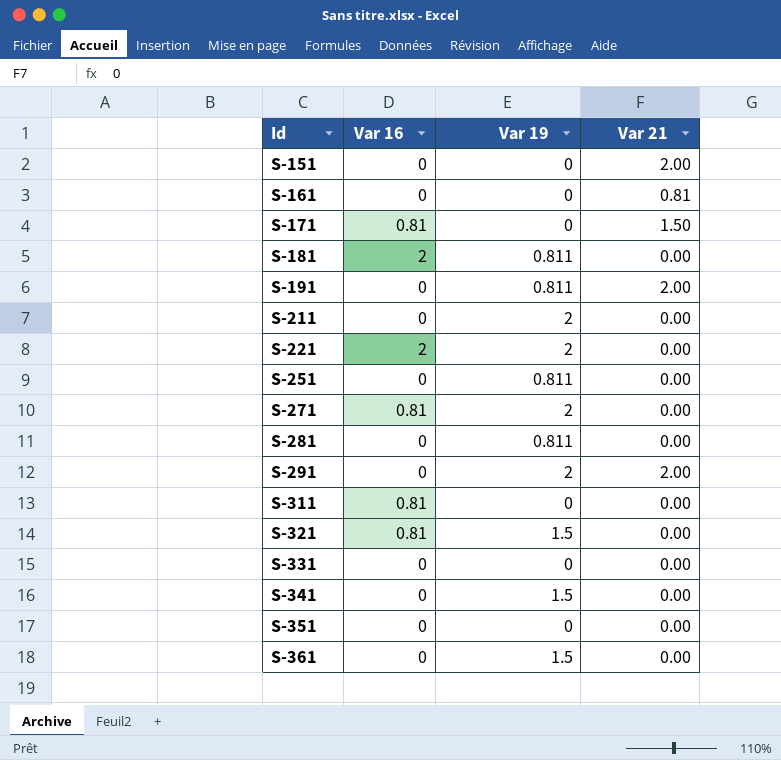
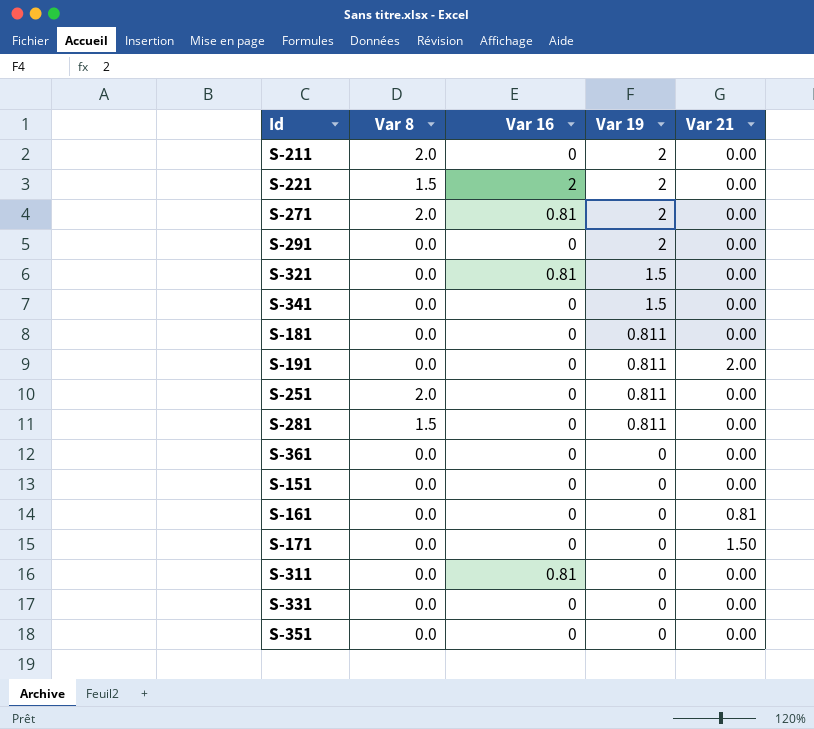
row order: Id ascending -> Var 19 descending
column Var 8 | position: none -> 2
S-291 | Var 21: 2.00 -> 0.00
S-181 | Var 16: 2 -> 0
S-361 | Var 19: 1.5 -> 0
S-151 | Var 21: 2.00 -> 0.00
S-171 | Var 16: 0.81 -> 0

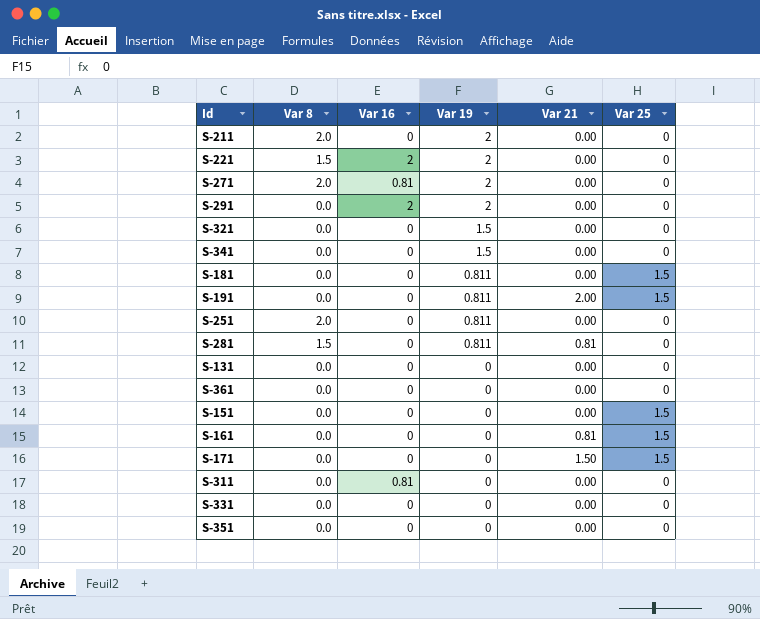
column Var 25 | position: none -> 6
S-291 | Var 16: 0 -> 2
S-321 | Var 16: 0.81 -> 0
S-281 | Var 21: 0.00 -> 0.81
row S-131: none -> 0.0 | 0 | 0 | 0.00 | 0

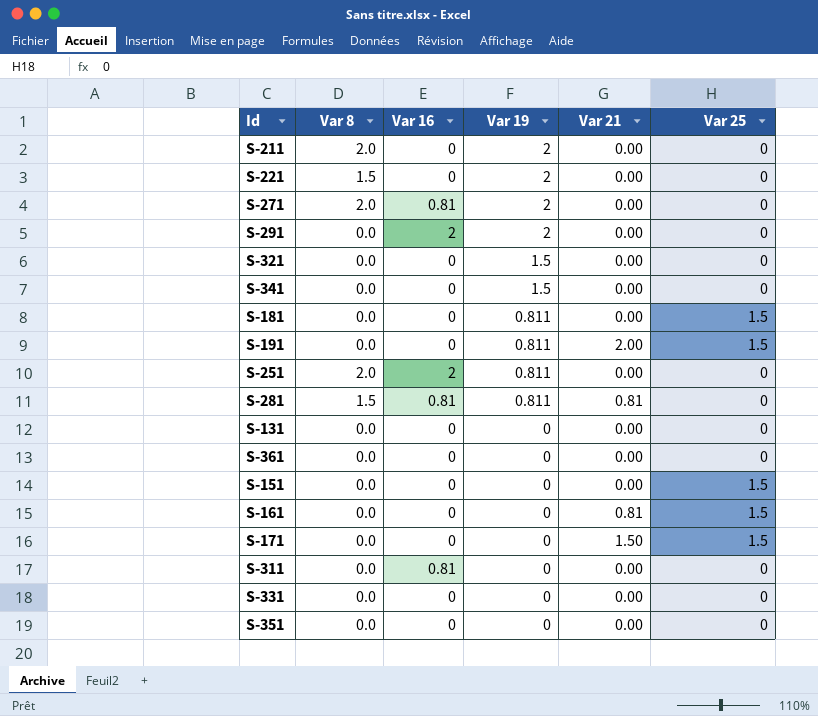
S-221 | Var 16: 2 -> 0
S-251 | Var 16: 0 -> 2
S-281 | Var 16: 0 -> 0.81

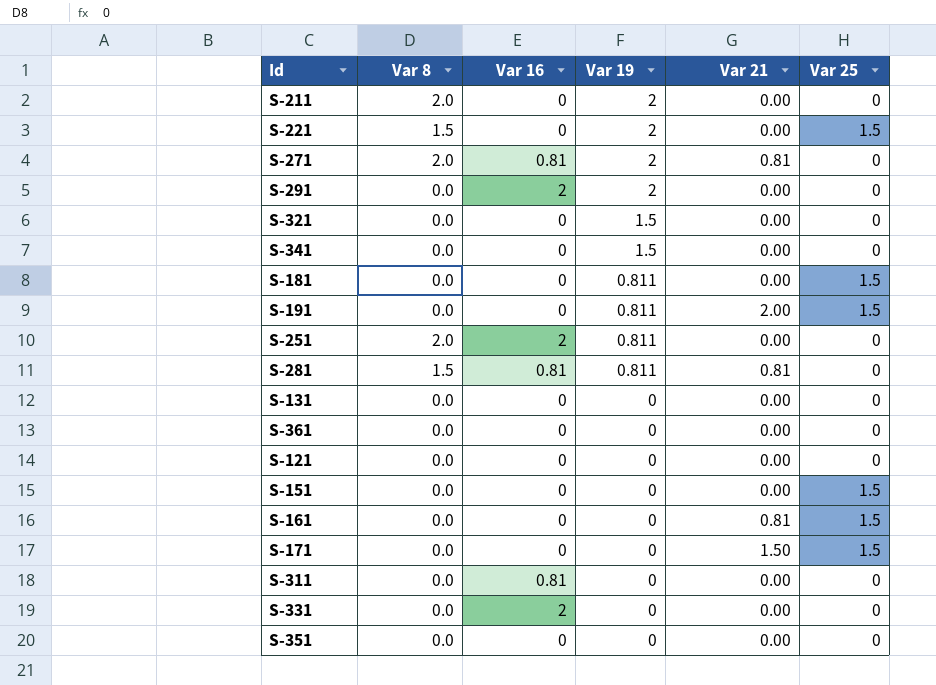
S-221 | Var 25: 0 -> 1.5
S-271 | Var 21: 0.00 -> 0.81
row S-121: none -> 0.0 | 0 | 0 | 0.00 | 0
S-331 | Var 16: 0 -> 2

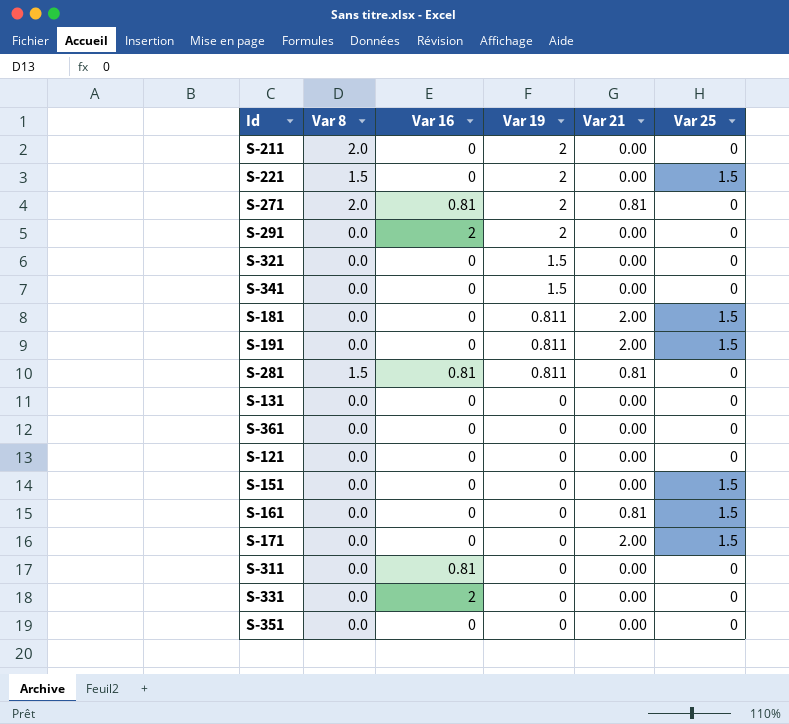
row S-251: 2.0 | 2 | 0.811 | 0.00 | 0 -> none
S-181 | Var 21: 0.00 -> 2.00
S-171 | Var 21: 1.50 -> 2.00

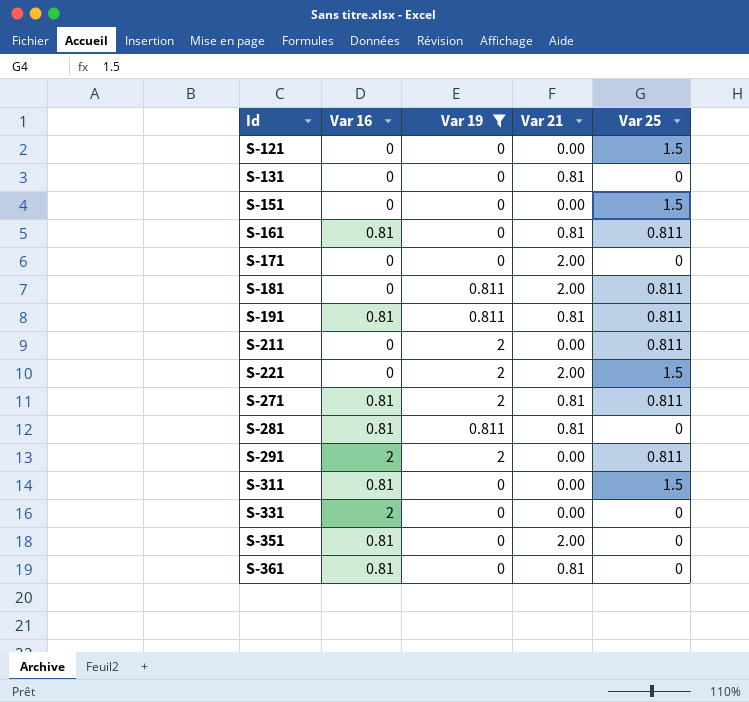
filter: none -> Var 19 != 1.5
row order: Var 19 descending -> Id ascending
column Var 8 | position: 2 -> none
S-121 | Var 25: 0 -> 1.5
S-131 | Var 21: 0.00 -> 0.81
S-161 | Var 16: 0 -> 0.81
S-161 | Var 25: 1.5 -> 0.811
S-171 | Var 25: 1.5 -> 0
S-181 | Var 25: 1.5 -> 0.811
S-191 | Var 16: 0 -> 0.81
S-191 | Var 21: 2.00 -> 0.81
S-191 | Var 25: 1.5 -> 0.811
S-211 | Var 25: 0 -> 0.811
S-221 | Var 21: 0.00 -> 2.00
S-271 | Var 25: 0 -> 0.811
S-291 | Var 25: 0 -> 0.811
S-311 | Var 25: 0 -> 1.5
S-351 | Var 16: 0 -> 0.81
S-351 | Var 21: 0.00 -> 2.00
S-361 | Var 16: 0 -> 0.81
S-361 | Var 21: 0.00 -> 0.81

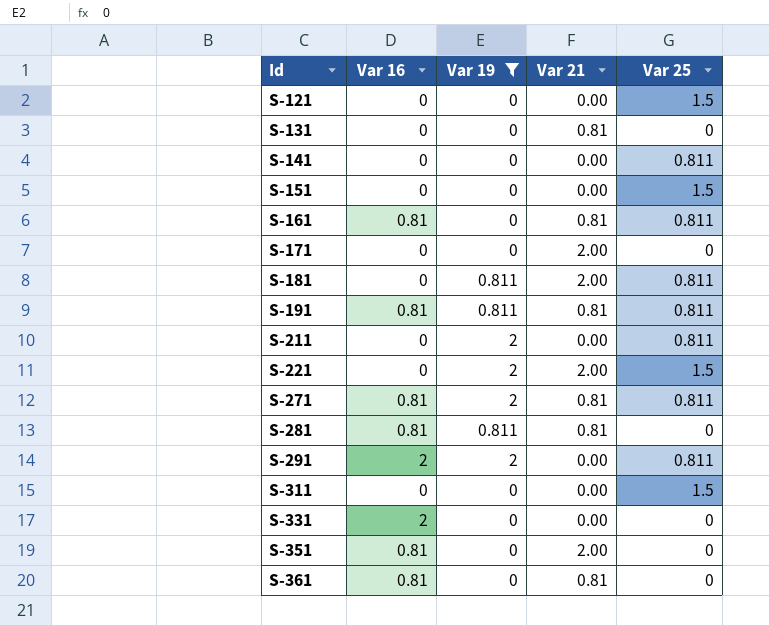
row S-141: none -> 0 | 0 | 0.00 | 0.811
S-311 | Var 16: 0.81 -> 0

